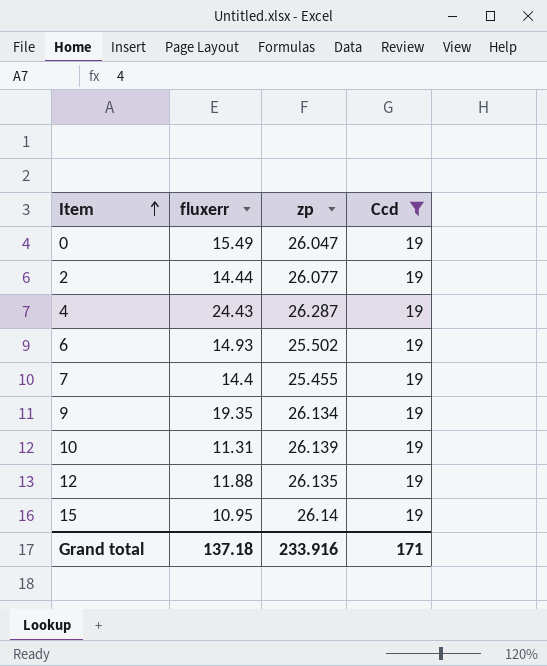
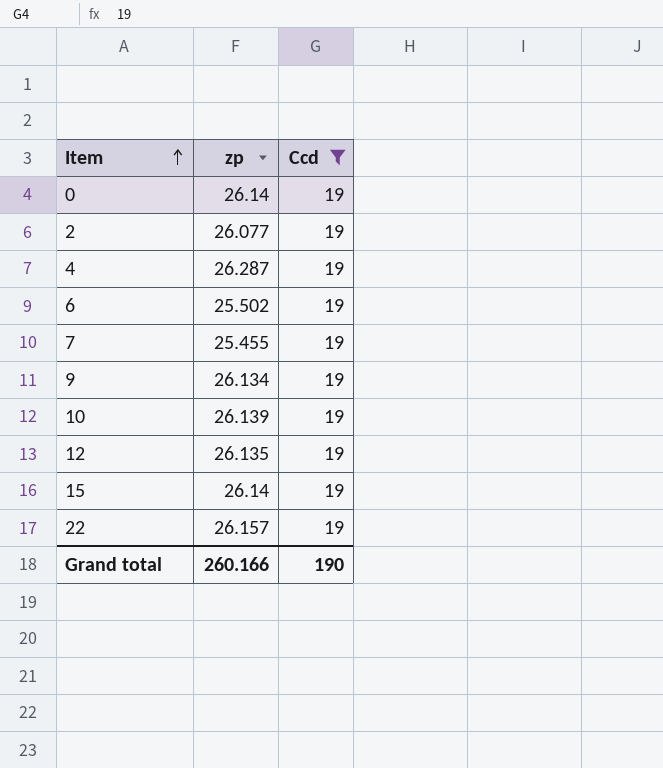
column fluxerr | position: 2 -> none
0 | zp: 26.047 -> 26.14
row 22: none -> 26.157 | 19
Grand total | zp: 233.916 -> 260.166
Grand total | Ccd: 171 -> 190

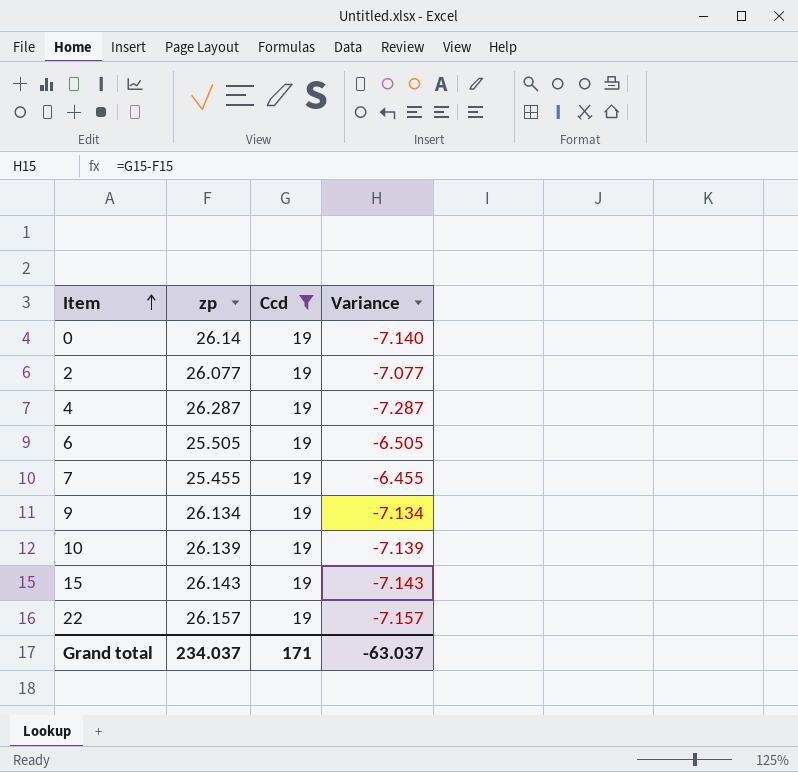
column Variance | formula: none -> [Ccd] - [zp]
row 12: 26.135 | 19 -> none
6 | zp: 25.502 -> 25.505
15 | zp: 26.14 -> 26.143
Grand total | zp: 260.166 -> 234.037
Grand total | Ccd: 190 -> 171

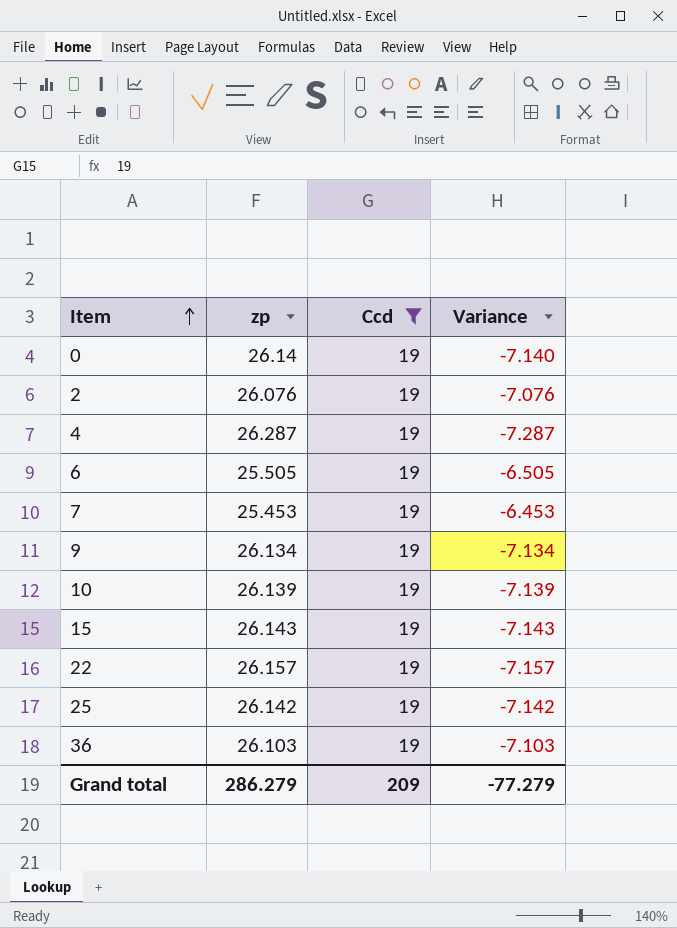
2 | zp: 26.077 -> 26.076
2 | Variance: -7.077 -> -7.076
7 | zp: 25.455 -> 25.453
7 | Variance: -6.455 -> -6.453
row 25: none -> 26.142 | 19 | -7.142
row 36: none -> 26.103 | 19 | -7.103
Grand total | zp: 234.037 -> 286.279
Grand total | Ccd: 171 -> 209
Grand total | Variance: -63.037 -> -77.279

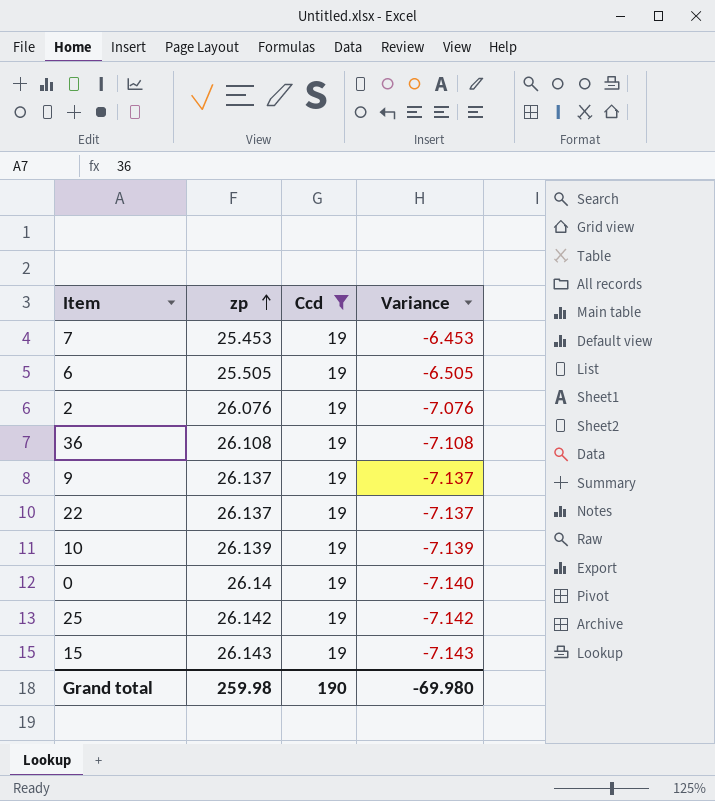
row order: Item ascending -> zp ascending
row 4: 26.287 | 19 | -7.287 -> none
36 | zp: 26.103 -> 26.108
36 | Variance: -7.103 -> -7.108
9 | zp: 26.134 -> 26.137
9 | Variance: -7.134 -> -7.137
22 | zp: 26.157 -> 26.137
22 | Variance: -7.157 -> -7.137
Grand total | zp: 286.279 -> 259.98
Grand total | Ccd: 209 -> 190
Grand total | Variance: -77.279 -> -69.980

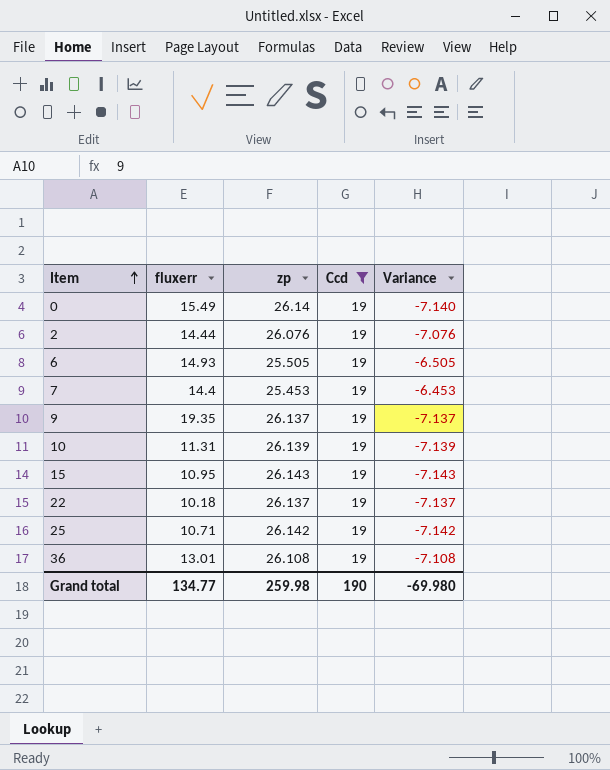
row order: zp ascending -> Item ascending
column fluxerr | position: none -> 2

